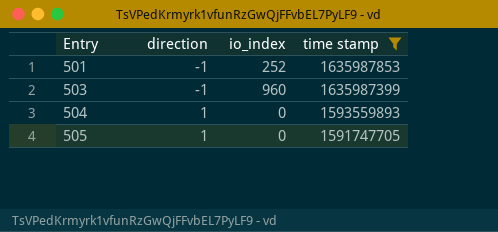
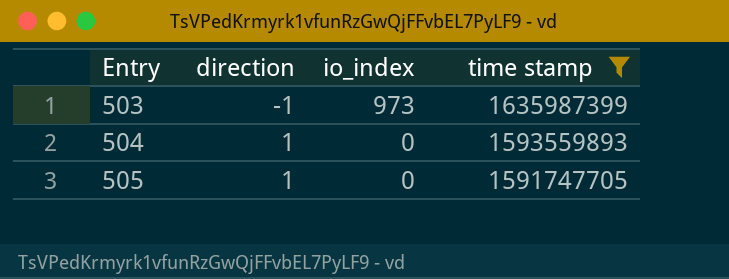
row 501: -1 | 252 | 1635987853 -> none
503 | io_index: 960 -> 973

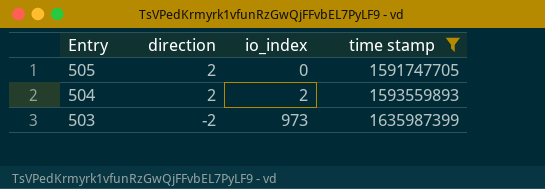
row order: Entry ascending -> Entry descending
505 | direction: 1 -> 2
504 | direction: 1 -> 2
504 | io_index: 0 -> 2
503 | direction: -1 -> -2

